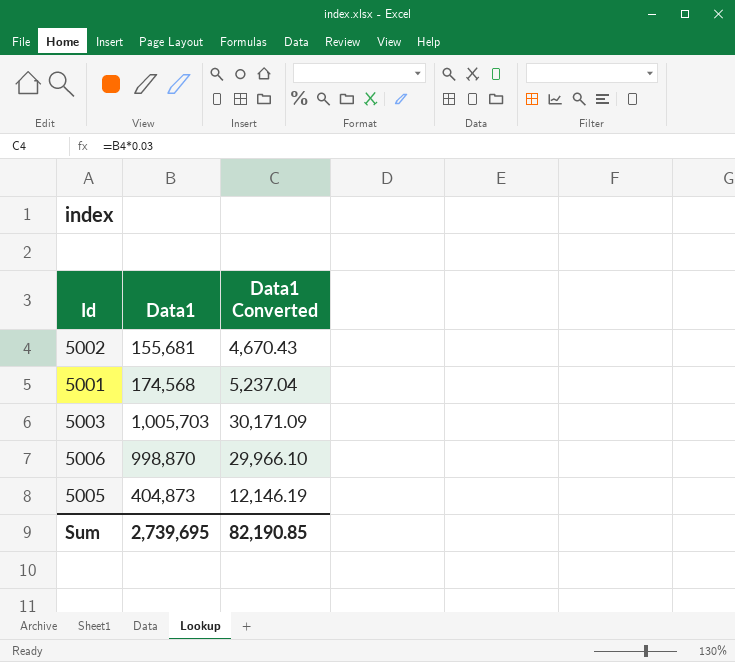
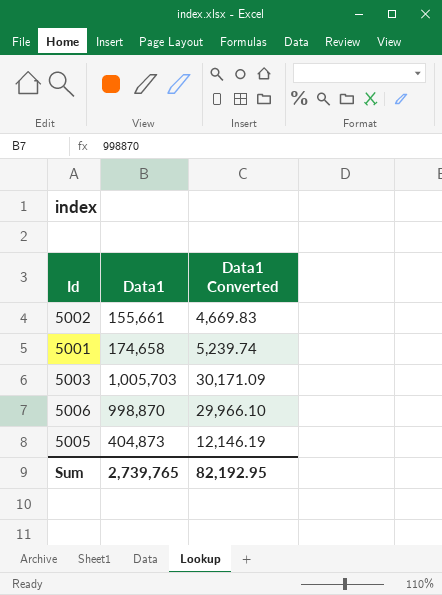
5002 | Data1: 155,681 -> 155,661
5002 | Data1 Converted: 4,670.43 -> 4,669.83
5001 | Data1: 174,568 -> 174,658
5001 | Data1 Converted: 5,237.04 -> 5,239.74
Sum | Data1: 2,739,695 -> 2,739,765
Sum | Data1 Converted: 82,190.85 -> 82,192.95

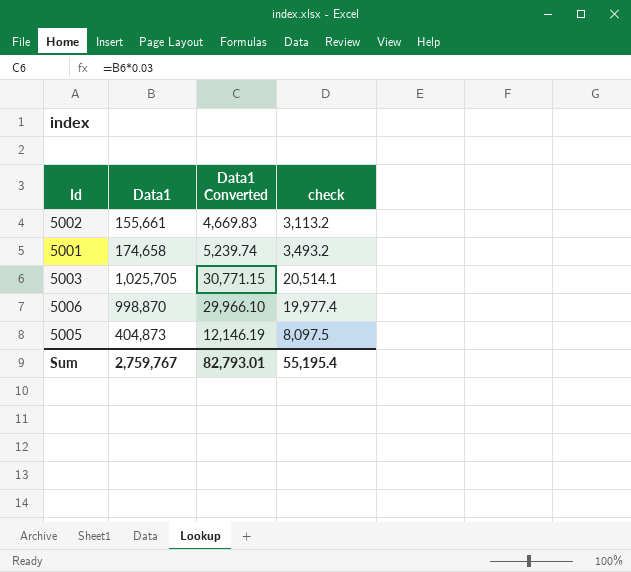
column check | formula: none -> [Data1] * 0.02
5003 | Data1: 1,005,703 -> 1,025,705
5003 | Data1 Converted: 30,171.09 -> 30,771.15
Sum | Data1: 2,739,765 -> 2,759,767
Sum | Data1 Converted: 82,192.95 -> 82,793.01

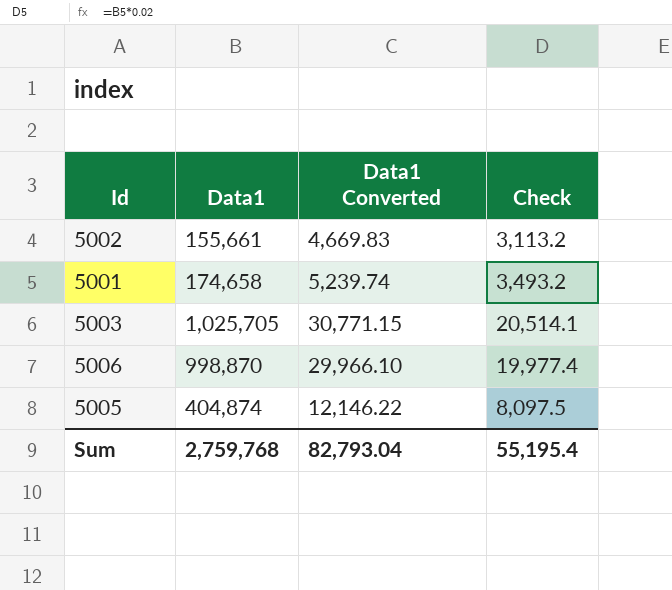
column name: check -> Check
5005 | Data1: 404,873 -> 404,874
5005 | Data1 Converted: 12,146.19 -> 12,146.22
Sum | Data1: 2,759,767 -> 2,759,768
Sum | Data1 Converted: 82,793.01 -> 82,793.04

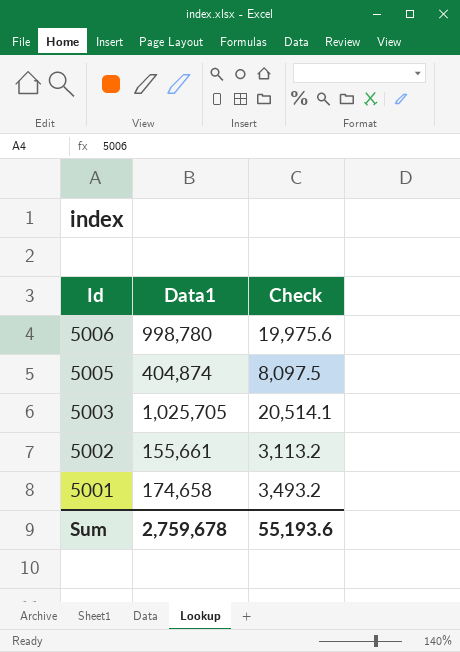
row order: none -> Id descending
column Data1 Converted | formula: [Data1] * 0.03 -> none
5006 | Data1: 998,870 -> 998,780
5006 | Check: 19,977.4 -> 19,975.6
Sum | Data1: 2,759,768 -> 2,759,678
Sum | Check: 55,195.4 -> 55,193.6

